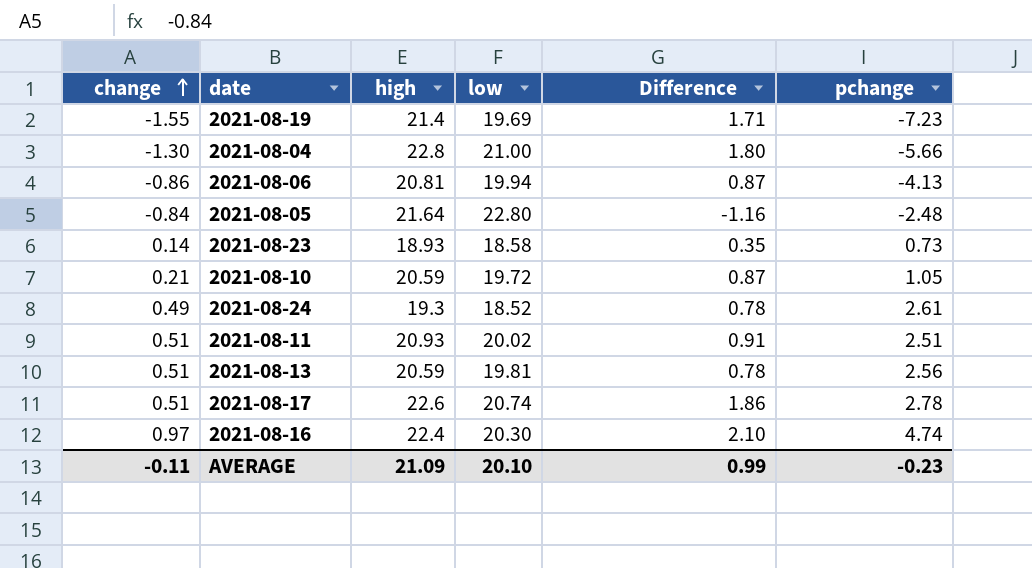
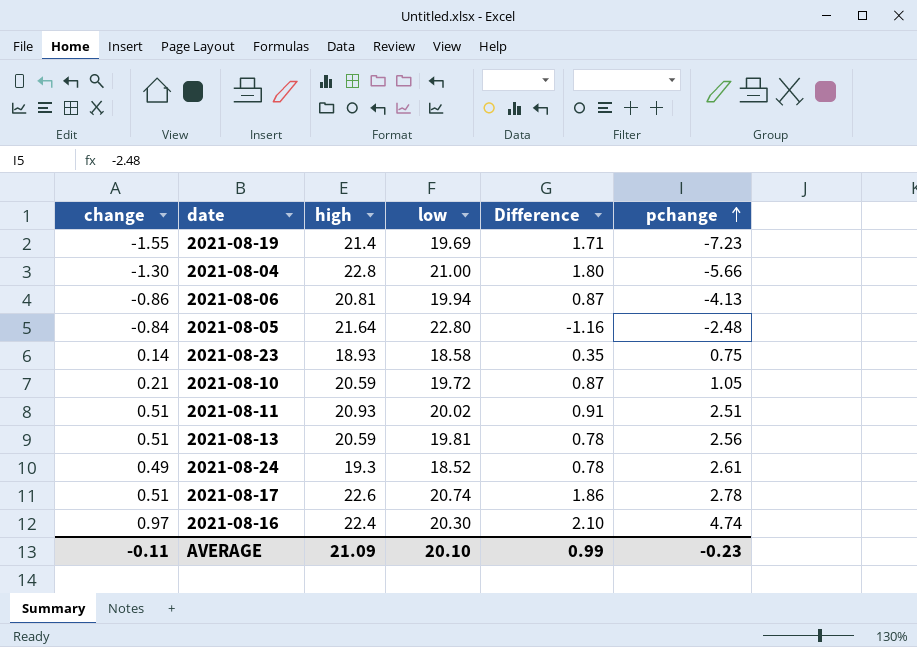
row order: change ascending -> pchange ascending
2021-08-23 | pchange: 0.73 -> 0.75

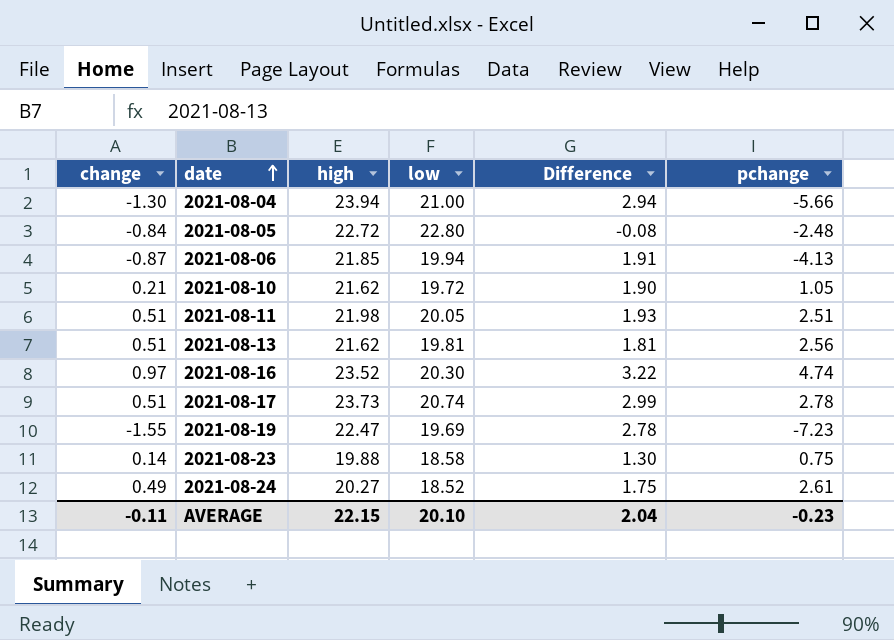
row order: pchange ascending -> date ascending
2021-08-04 | high: 22.8 -> 23.94
2021-08-04 | Difference: 1.80 -> 2.94
2021-08-05 | high: 21.64 -> 22.72
2021-08-05 | Difference: -1.16 -> -0.08
2021-08-06 | change: -0.86 -> -0.87
2021-08-06 | high: 20.81 -> 21.85
2021-08-06 | Difference: 0.87 -> 1.91
2021-08-10 | high: 20.59 -> 21.62
2021-08-10 | Difference: 0.87 -> 1.90
2021-08-11 | high: 20.93 -> 21.98
2021-08-11 | low: 20.02 -> 20.05
2021-08-11 | Difference: 0.91 -> 1.93
2021-08-13 | high: 20.59 -> 21.62
2021-08-13 | Difference: 0.78 -> 1.81
2021-08-16 | high: 22.4 -> 23.52
2021-08-16 | Difference: 2.10 -> 3.22
2021-08-17 | high: 22.6 -> 23.73
2021-08-17 | Difference: 1.86 -> 2.99
2021-08-19 | high: 21.4 -> 22.47
2021-08-19 | Difference: 1.71 -> 2.78
2021-08-23 | high: 18.93 -> 19.88
2021-08-23 | Difference: 0.35 -> 1.30
2021-08-24 | high: 19.3 -> 20.27
2021-08-24 | Difference: 0.78 -> 1.75
AVERAGE | high: 21.09 -> 22.15
AVERAGE | Difference: 0.99 -> 2.04

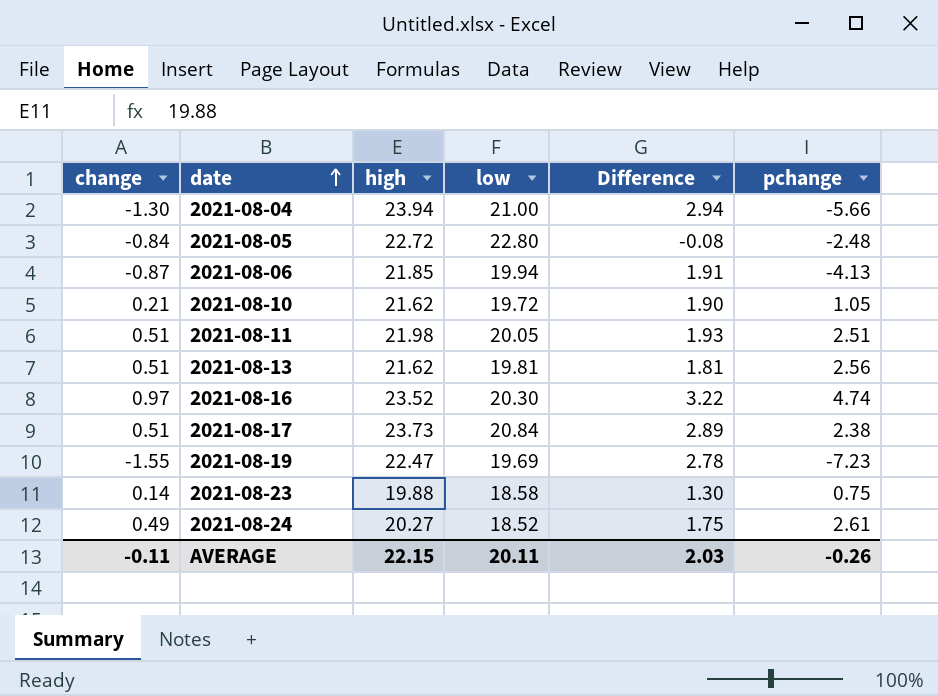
2021-08-17 | low: 20.74 -> 20.84
2021-08-17 | Difference: 2.99 -> 2.89
2021-08-17 | pchange: 2.78 -> 2.38
AVERAGE | low: 20.10 -> 20.11
AVERAGE | Difference: 2.04 -> 2.03
AVERAGE | pchange: -0.23 -> -0.26

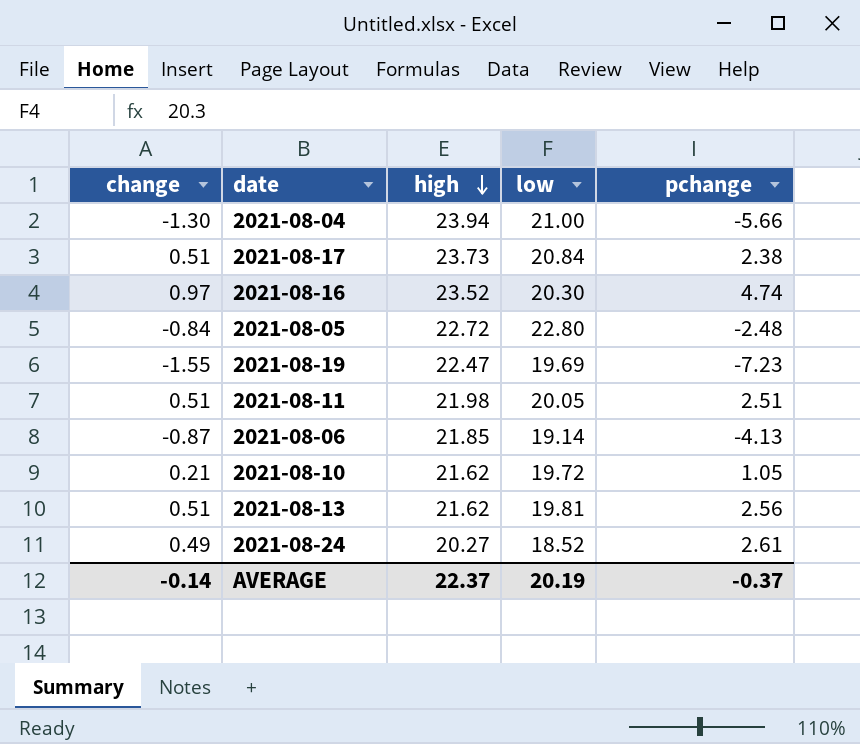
row order: date ascending -> high descending
column Difference | formula: [high] - [low] -> none
row 2021-08-23: 0.14 | 19.88 | 18.58 | 1.30 | 0.75 -> none
2021-08-06 | low: 19.94 -> 19.14
AVERAGE | change: -0.11 -> -0.14
AVERAGE | high: 22.15 -> 22.37
AVERAGE | low: 20.11 -> 20.19
AVERAGE | pchange: -0.26 -> -0.37

